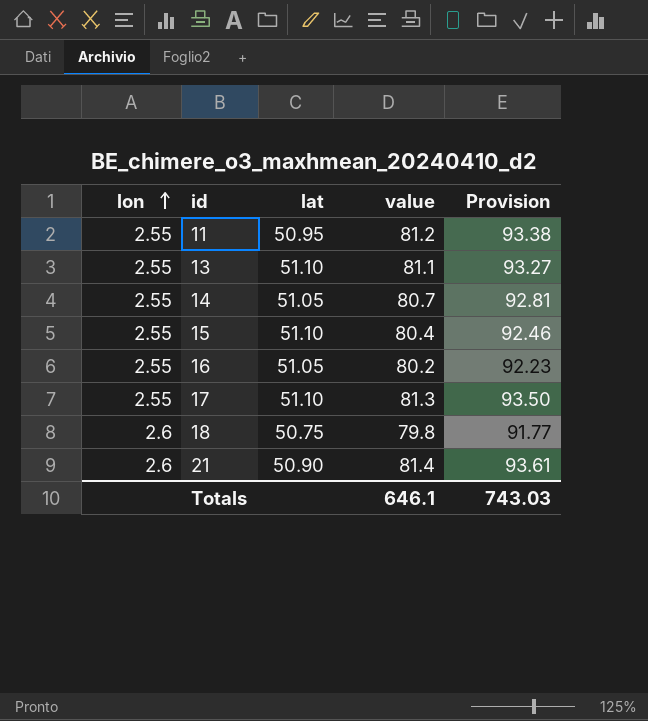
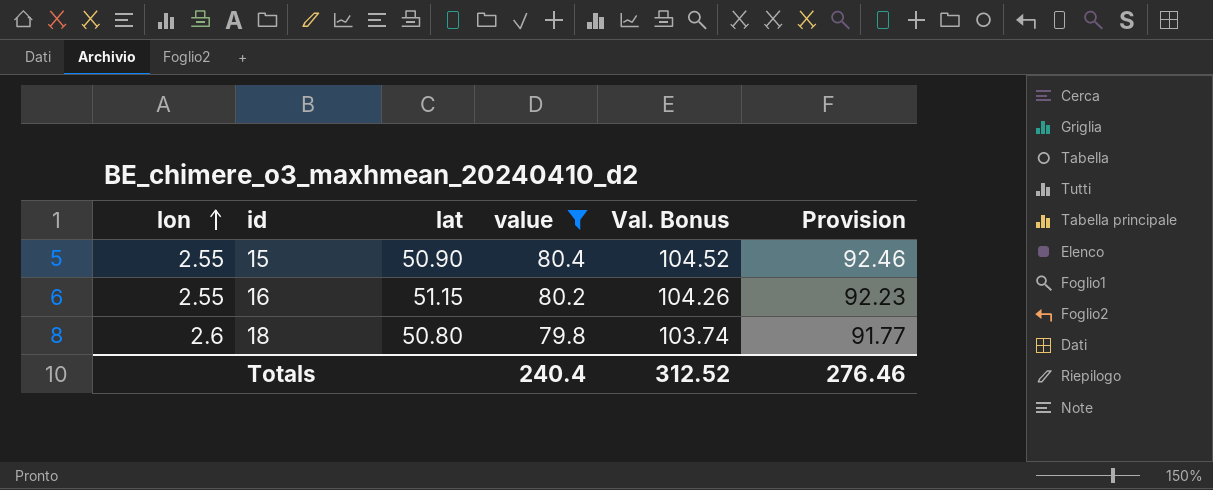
filter: none -> value <= 80.4
column Val. Bonus | formula: none -> [value] * 1.3
15 | lat: 51.10 -> 50.90
16 | lat: 51.05 -> 51.15
18 | lat: 50.75 -> 50.80
Totals | value: 646.1 -> 240.4
Totals | Provision: 743.03 -> 276.46

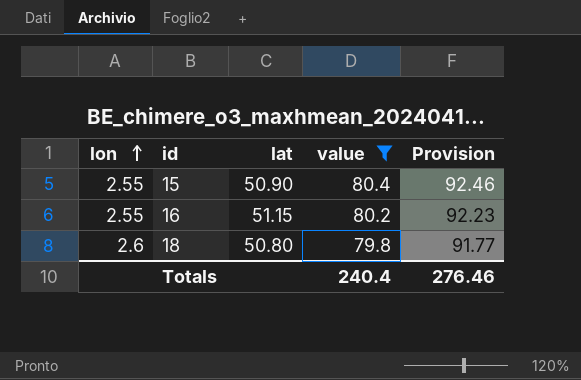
column Val. Bonus | formula: [value] * 1.3 -> none

